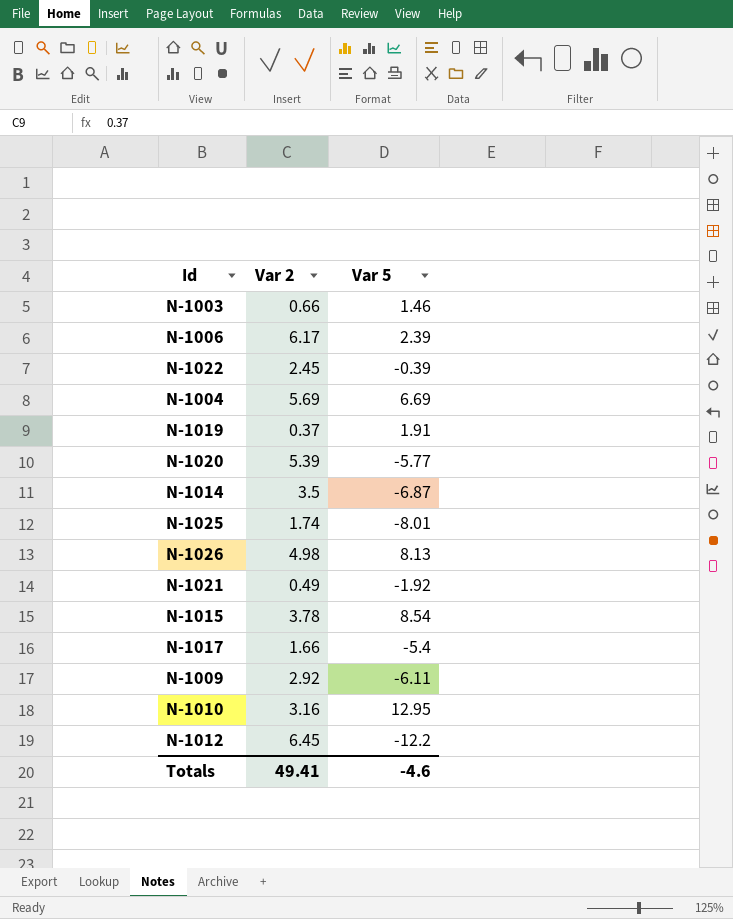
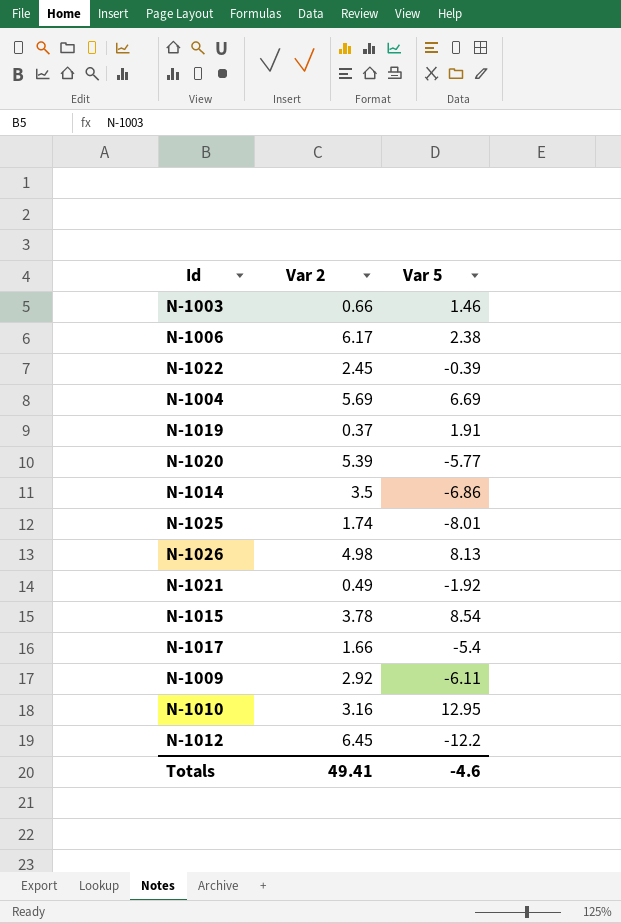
N-1006 | Var 5: 2.39 -> 2.38
N-1014 | Var 5: -6.87 -> -6.86

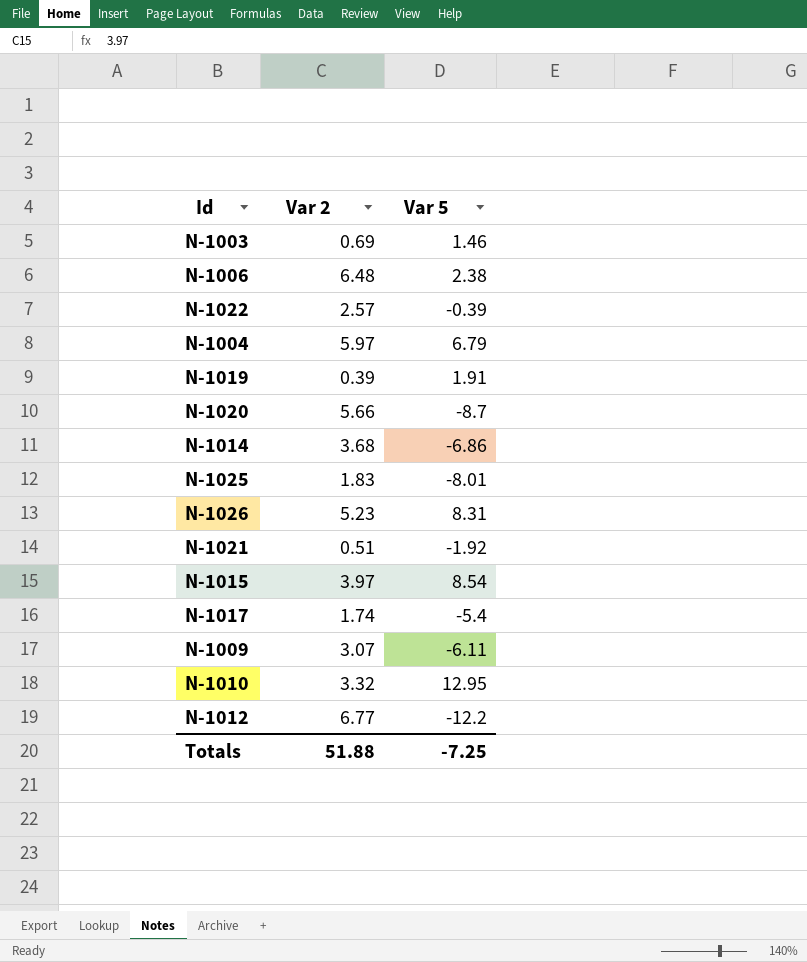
N-1003 | Var 2: 0.66 -> 0.69
N-1006 | Var 2: 6.17 -> 6.48
N-1022 | Var 2: 2.45 -> 2.57
N-1004 | Var 2: 5.69 -> 5.97
N-1004 | Var 5: 6.69 -> 6.79
N-1019 | Var 2: 0.37 -> 0.39
N-1020 | Var 2: 5.39 -> 5.66
N-1020 | Var 5: -5.77 -> -8.7
N-1014 | Var 2: 3.5 -> 3.68
N-1025 | Var 2: 1.74 -> 1.83
N-1026 | Var 2: 4.98 -> 5.23
N-1026 | Var 5: 8.13 -> 8.31
N-1021 | Var 2: 0.49 -> 0.51
N-1015 | Var 2: 3.78 -> 3.97
N-1017 | Var 2: 1.66 -> 1.74
N-1009 | Var 2: 2.92 -> 3.07
N-1010 | Var 2: 3.16 -> 3.32
N-1012 | Var 2: 6.45 -> 6.77
Totals | Var 2: 49.41 -> 51.88
Totals | Var 5: -4.6 -> -7.25

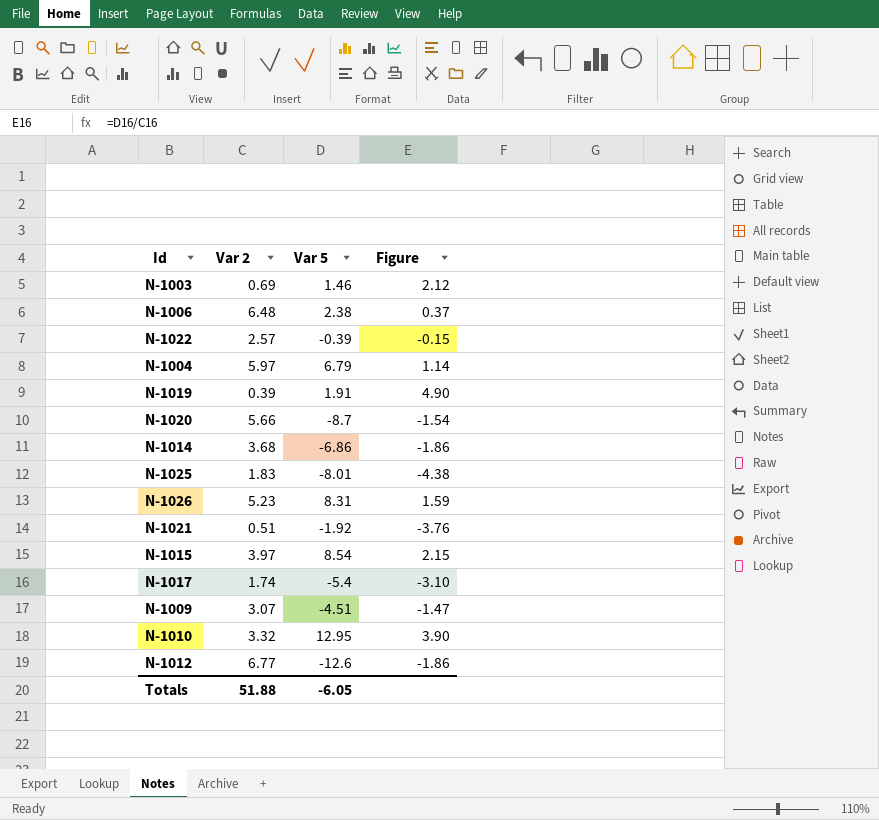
column Figure | formula: none -> [Var 5] / [Var 2]
N-1009 | Var 5: -6.11 -> -4.51
N-1012 | Var 5: -12.2 -> -12.6
Totals | Var 5: -7.25 -> -6.05

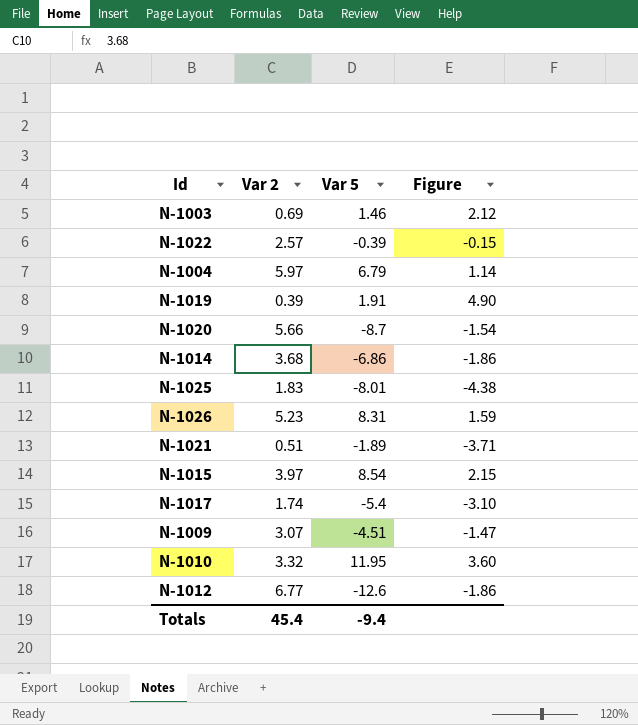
row N-1006: 6.48 | 2.38 | 0.37 -> none
N-1021 | Var 5: -1.92 -> -1.89
N-1021 | Figure: -3.76 -> -3.71
N-1010 | Var 5: 12.95 -> 11.95
N-1010 | Figure: 3.90 -> 3.60
Totals | Var 2: 51.88 -> 45.4
Totals | Var 5: -6.05 -> -9.4

